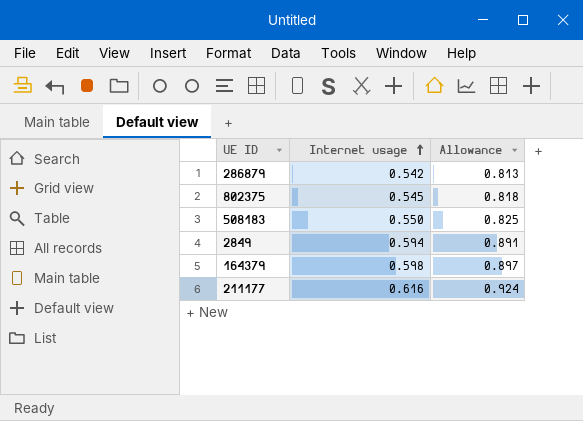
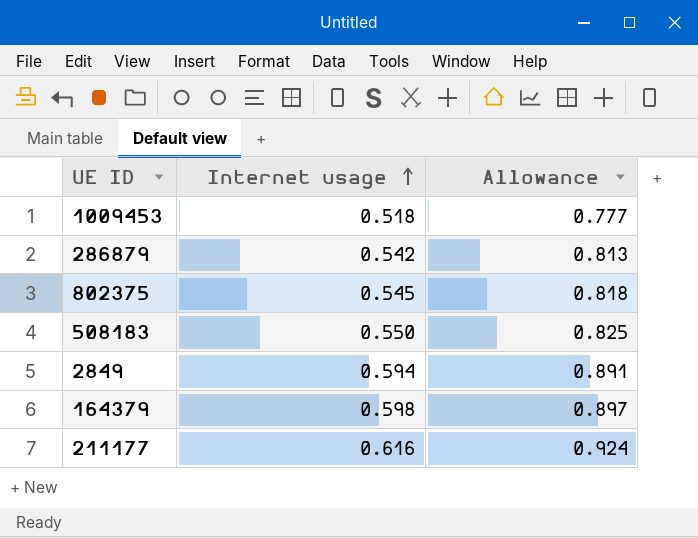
row 1009453: none -> 0.518 | 0.777

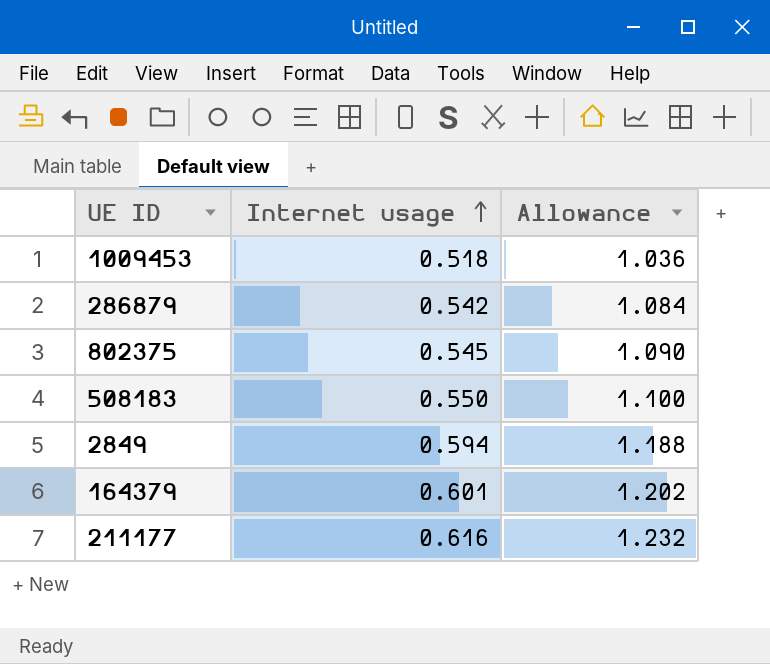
column Allowance | formula: [Internet usage] * 1.5 -> [Internet usage] * 2
164379 | Internet usage: 0.598 -> 0.601

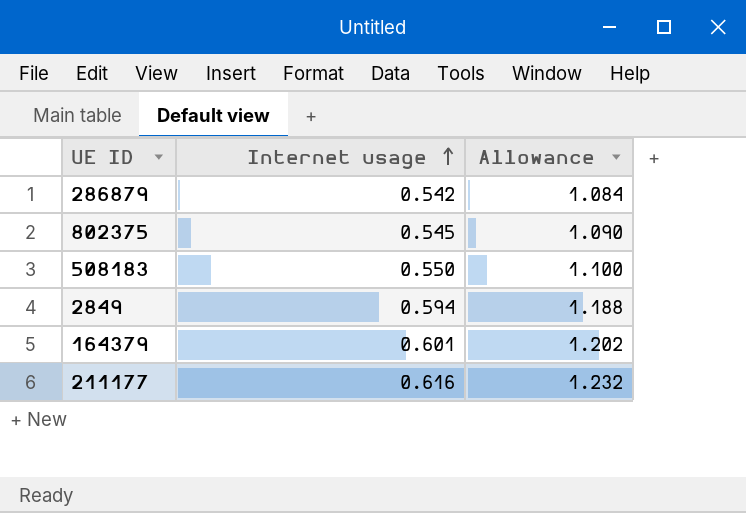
row 1009453: 0.518 | 1.036 -> none

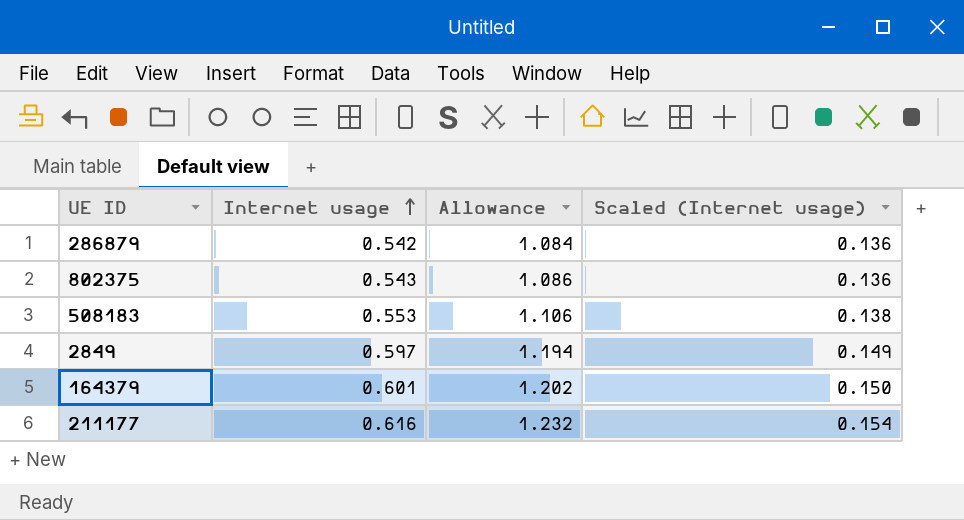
column Scaled (Internet usage) | formula: none -> [Internet usage] * 0.25
802375 | Internet usage: 0.545 -> 0.543
802375 | Allowance: 1.090 -> 1.086
508183 | Internet usage: 0.550 -> 0.553
508183 | Allowance: 1.100 -> 1.106
2849 | Internet usage: 0.594 -> 0.597
2849 | Allowance: 1.188 -> 1.194

